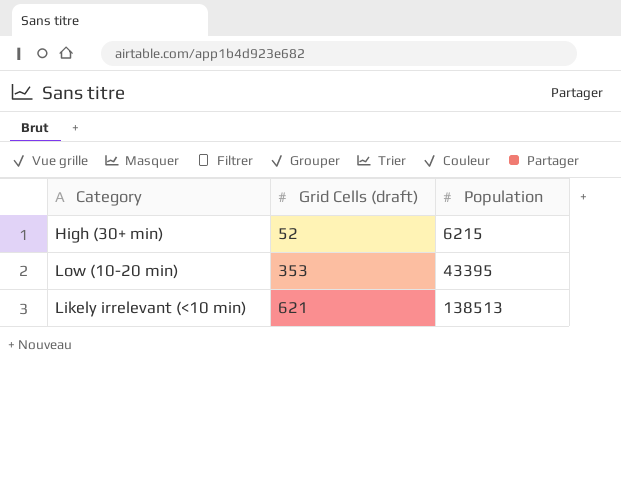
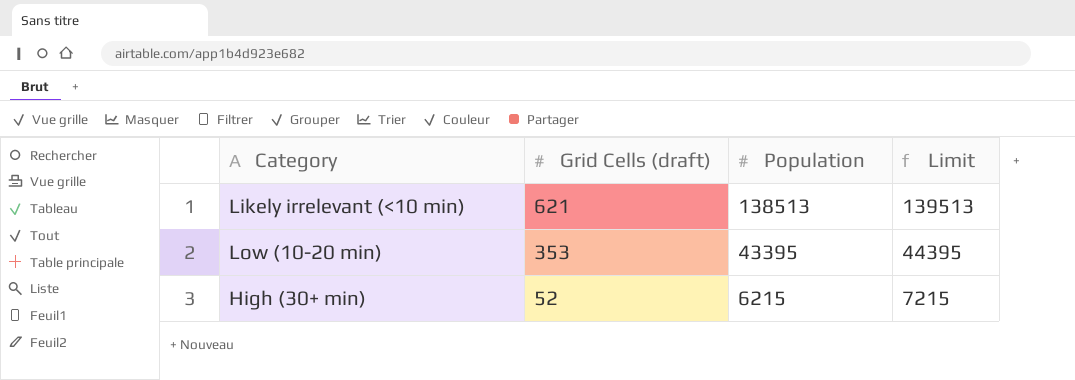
row order: Grid Cells (draft) ascending -> Grid Cells (draft) descending
column Limit | formula: none -> [Population] + 1000

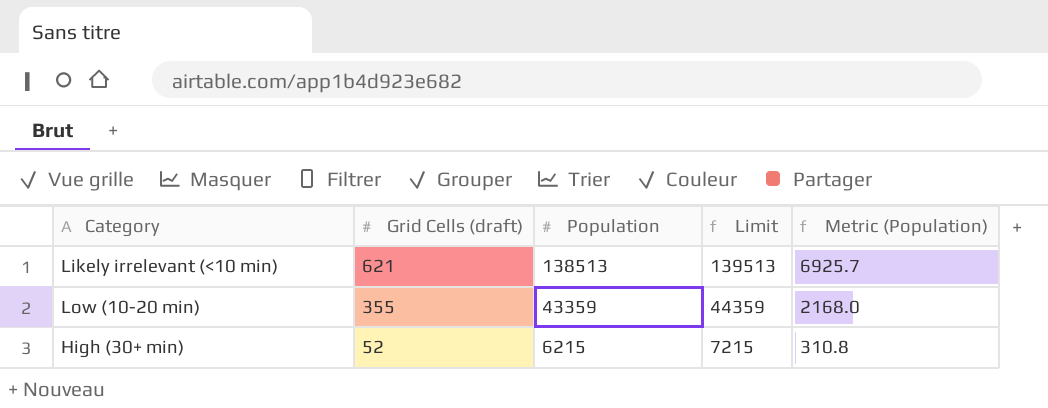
column Metric (Population) | formula: none -> [Population] * 0.05
Low (10-20 min) | Grid Cells (draft): 353 -> 355
Low (10-20 min) | Population: 43395 -> 43359
Low (10-20 min) | Limit: 44395 -> 44359

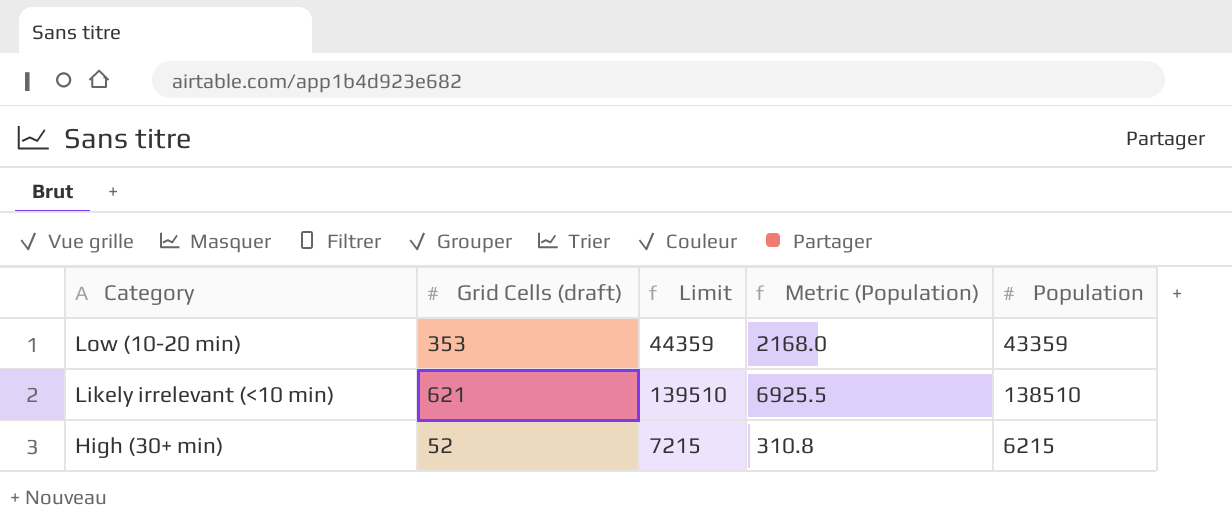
row order: Grid Cells (draft) descending -> Category descending
column Population | position: 3 -> 5
Low (10-20 min) | Grid Cells (draft): 355 -> 353
Likely irrelevant (<10 min) | Limit: 139513 -> 139510
Likely irrelevant (<10 min) | Metric (Population): 6925.7 -> 6925.5
Likely irrelevant (<10 min) | Population: 138513 -> 138510

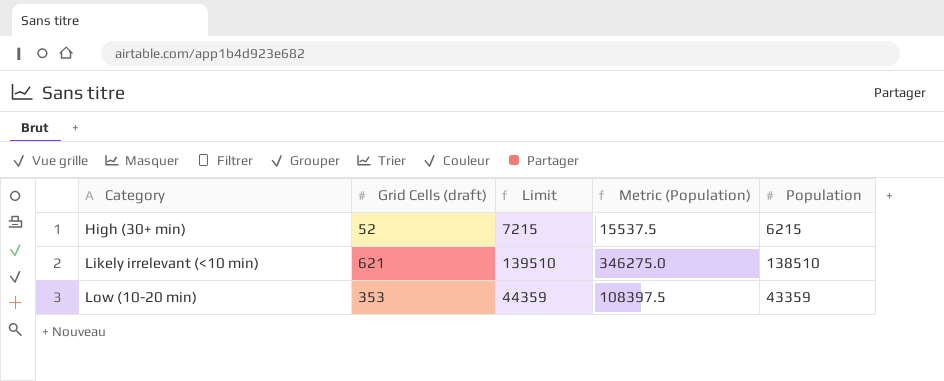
row order: Category descending -> Category ascending
column Metric (Population) | formula: [Population] * 0.05 -> [Population] * 2.5

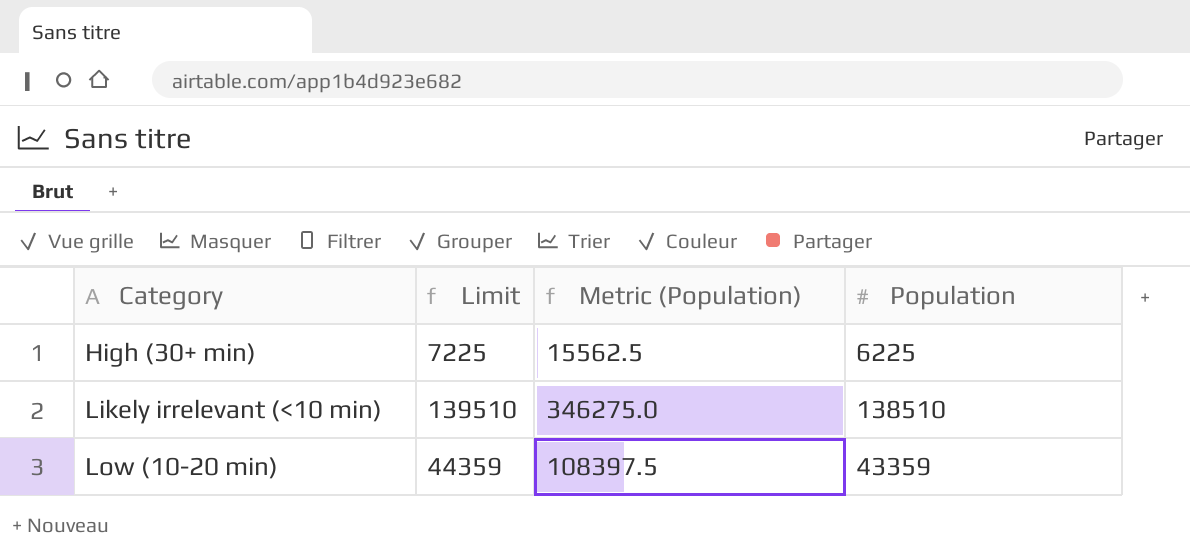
column Grid Cells (draft) | position: 2 -> none
High (30+ min) | Limit: 7215 -> 7225
High (30+ min) | Metric (Population): 15537.5 -> 15562.5
High (30+ min) | Population: 6215 -> 6225

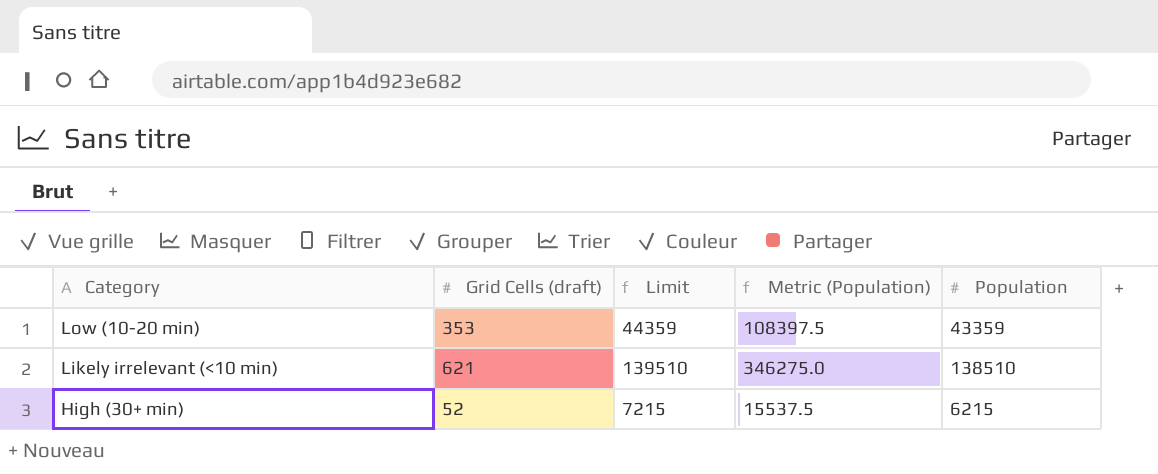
row order: Category ascending -> Category descending
column Grid Cells (draft) | position: none -> 2
High (30+ min) | Limit: 7225 -> 7215
High (30+ min) | Metric (Population): 15562.5 -> 15537.5
High (30+ min) | Population: 6225 -> 6215

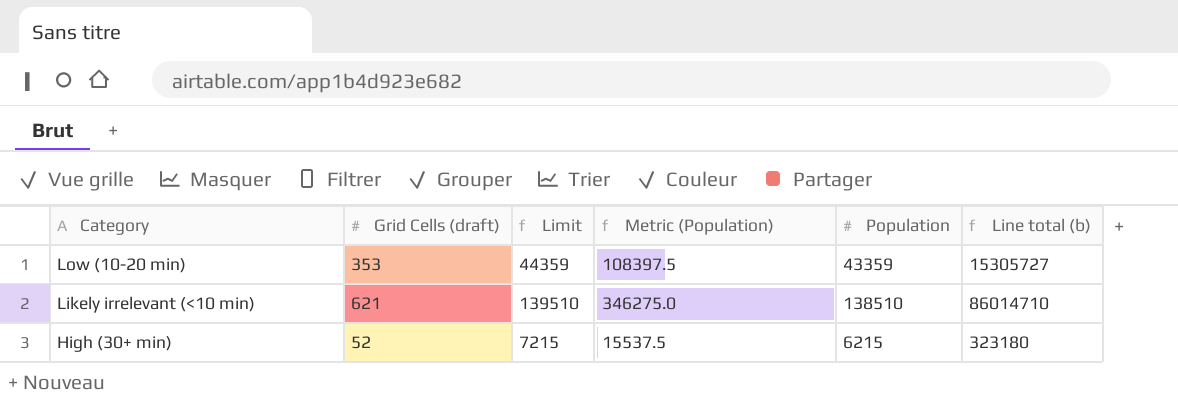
column Line total (b) | formula: none -> [Grid Cells (draft)] * [Population]

